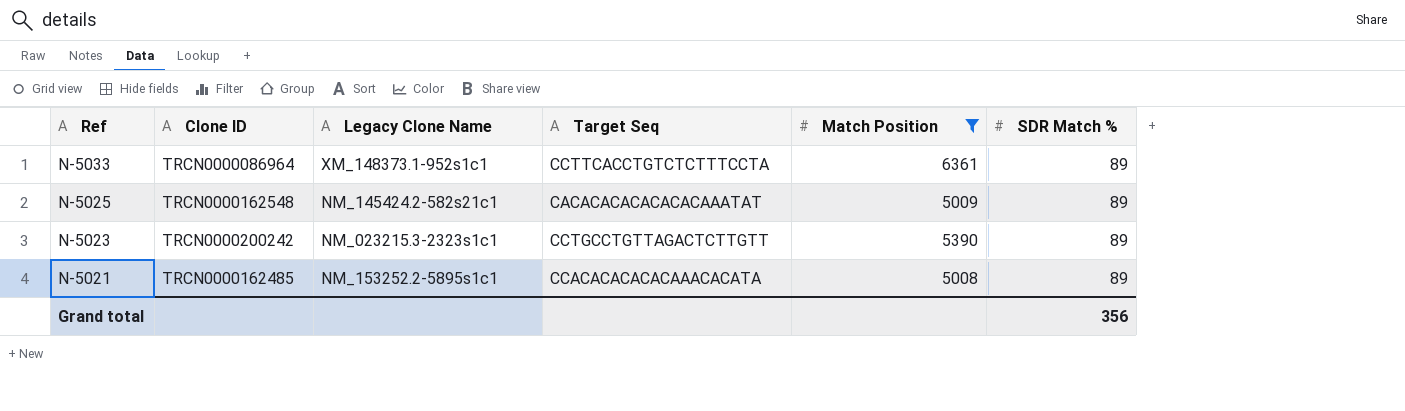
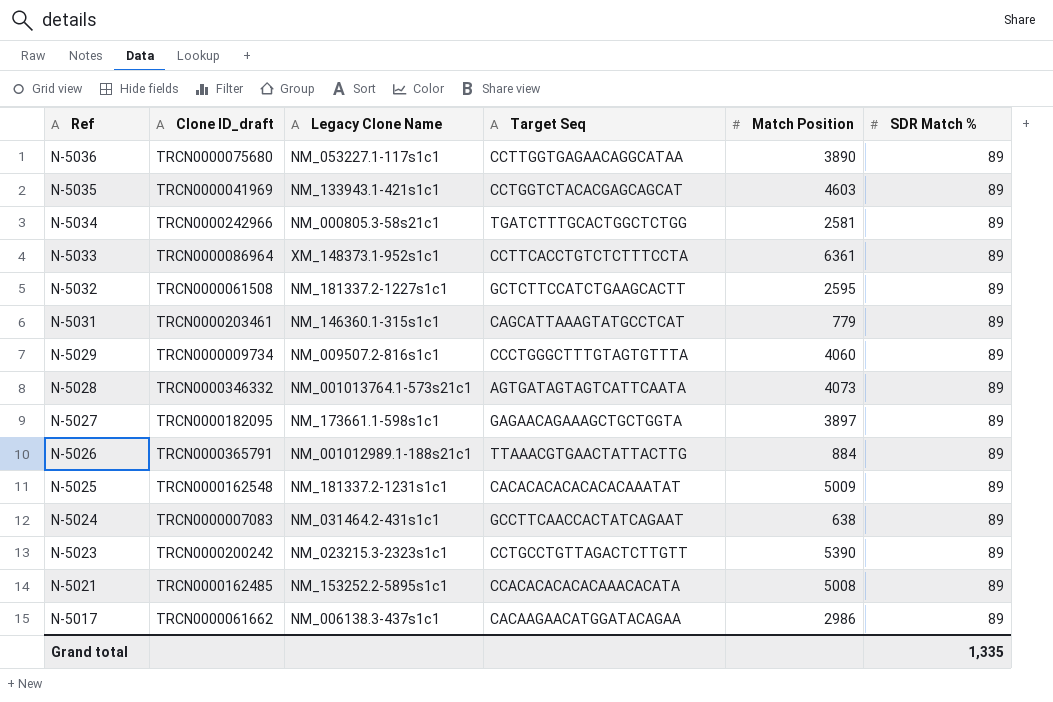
filter: Match Position >= 5008 -> none
column name: Clone ID -> Clone ID_draft
N-5025 | Legacy Clone Name: NM_145424.2-582s21c1 -> NM_181337.2-1231s1c1
Grand total | SDR Match %: 356 -> 1,335

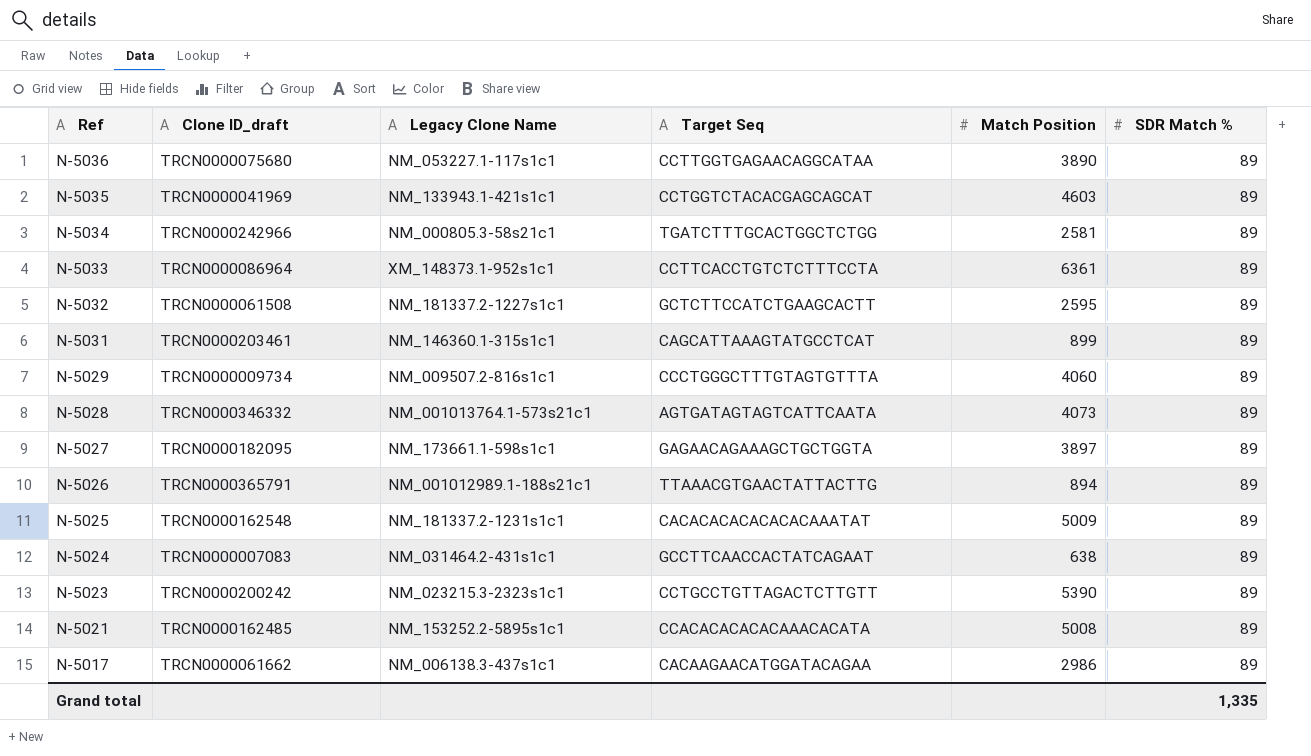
N-5031 | Match Position: 779 -> 899
N-5026 | Match Position: 884 -> 894

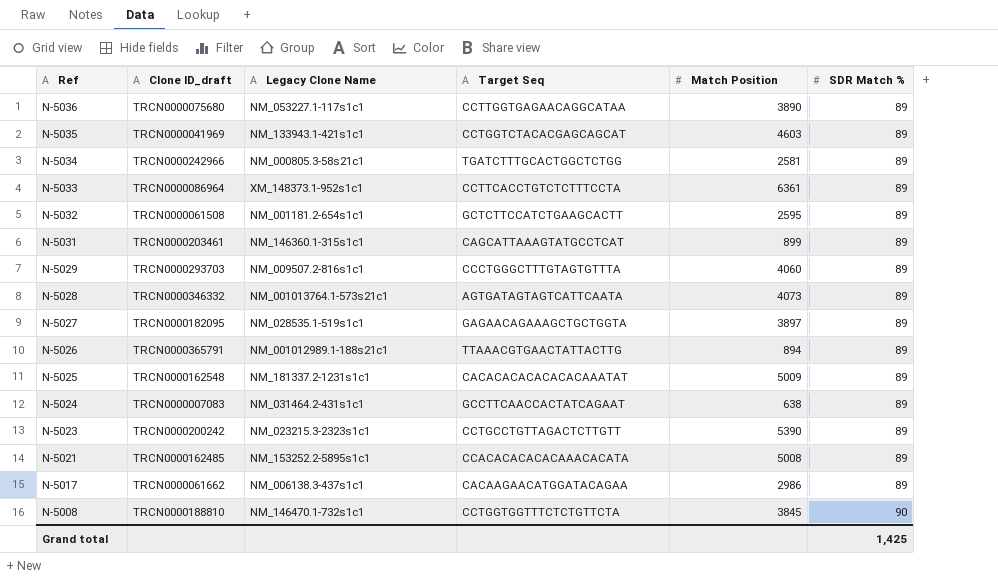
N-5032 | Legacy Clone Name: NM_181337.2-1227s1c1 -> NM_001181.2-654s1c1
N-5029 | Clone ID_draft: TRCN0000009734 -> TRCN0000293703
N-5027 | Legacy Clone Name: NM_173661.1-598s1c1 -> NM_028535.1-519s1c1
row N-5008: none -> TRCN0000188810 | NM_146470.1-732s1c1 | CCTGGTGGTTTCTCTGTTCTA | 3845 | 90
Grand total | SDR Match %: 1,335 -> 1,425

